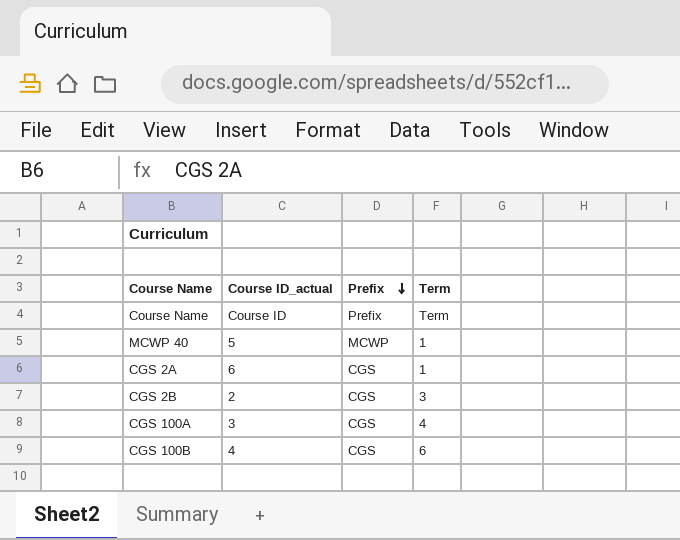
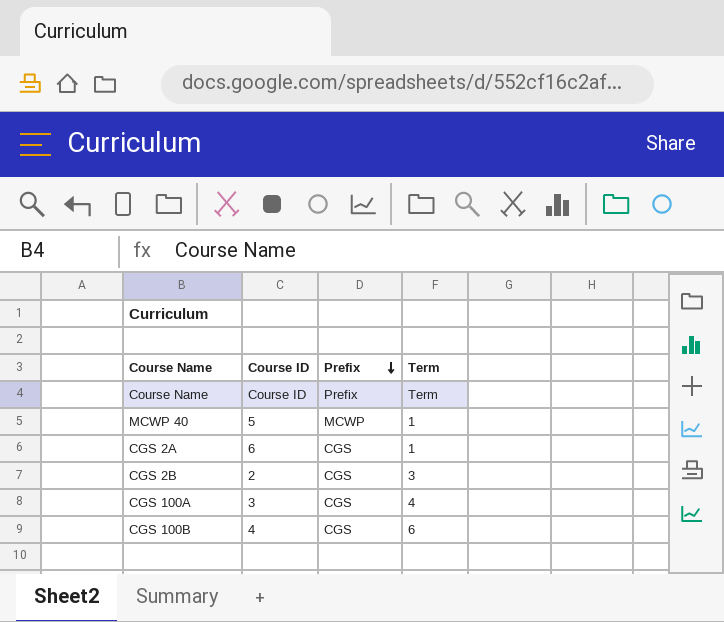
column name: Course ID_actual -> Course ID

